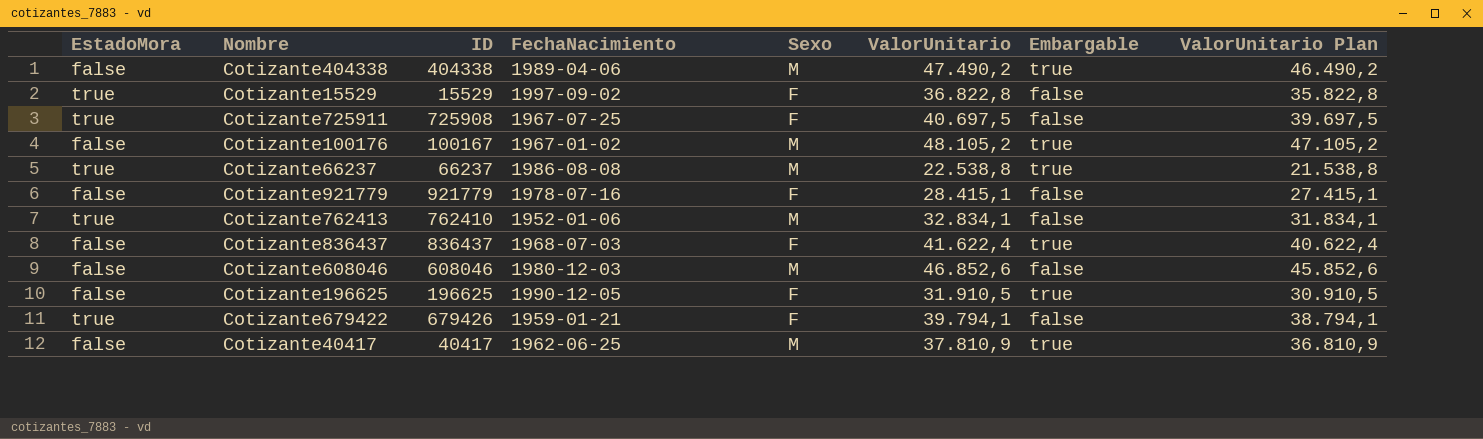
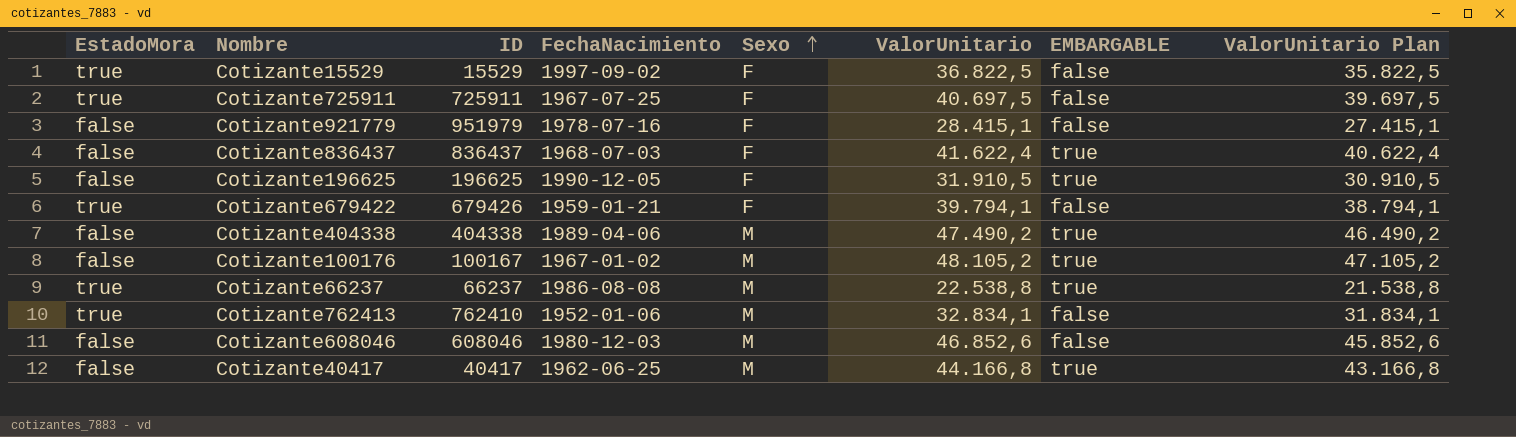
row order: none -> Sexo ascending
column name: Embargable -> EMBARGABLE
Cotizante15529 | ValorUnitario: 36.822,8 -> 36.822,5
Cotizante15529 | ValorUnitario Plan: 35.822,8 -> 35.822,5
Cotizante725911 | ID: 725908 -> 725911
Cotizante921779 | ID: 921779 -> 951979
Cotizante40417 | ValorUnitario: 37.810,9 -> 44.166,8
Cotizante40417 | ValorUnitario Plan: 36.810,9 -> 43.166,8

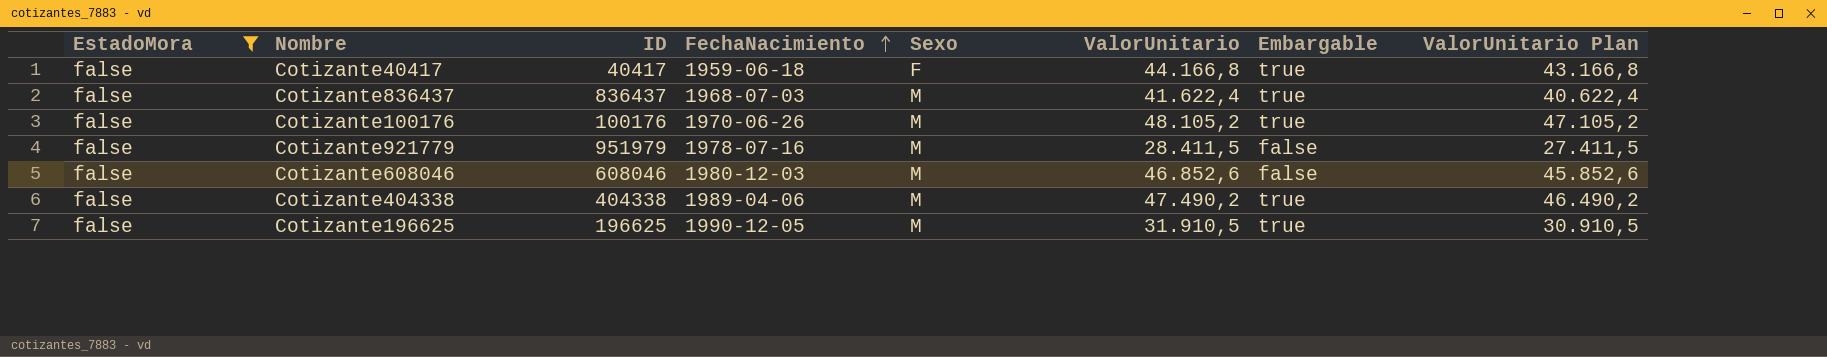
filter: none -> EstadoMora = false
row order: Sexo ascending -> FechaNacimiento ascending
column name: EMBARGABLE -> Embargable
Cotizante40417 | FechaNacimiento: 1962-06-25 -> 1959-06-18
Cotizante40417 | Sexo: M -> F
Cotizante836437 | Sexo: F -> M
Cotizante100176 | ID: 100167 -> 100176
Cotizante100176 | FechaNacimiento: 1967-01-02 -> 1970-06-26
Cotizante921779 | Sexo: F -> M
Cotizante921779 | ValorUnitario: 28.415,1 -> 28.411,5
Cotizante921779 | ValorUnitario Plan: 27.415,1 -> 27.411,5
Cotizante196625 | Sexo: F -> M

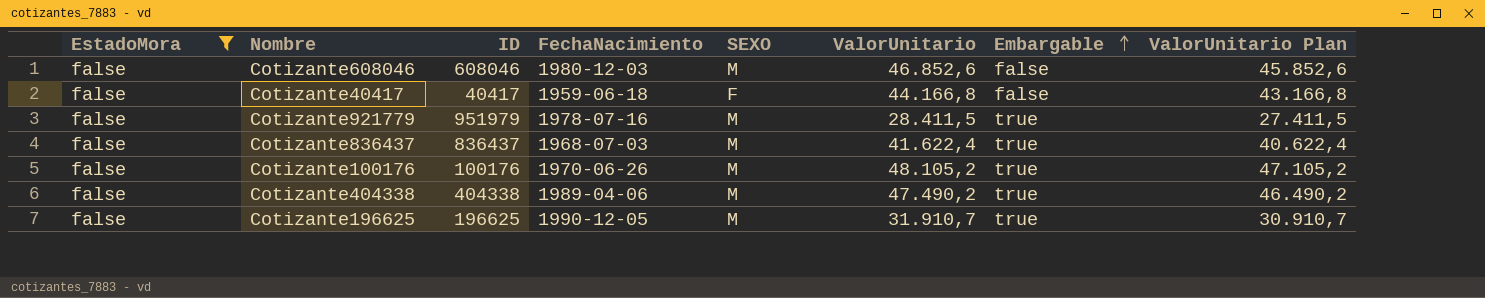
row order: FechaNacimiento ascending -> Embargable ascending
column name: Sexo -> SEXO
Cotizante40417 | Embargable: true -> false
Cotizante921779 | Embargable: false -> true
Cotizante196625 | ValorUnitario: 31.910,5 -> 31.910,7
Cotizante196625 | ValorUnitario Plan: 30.910,5 -> 30.910,7

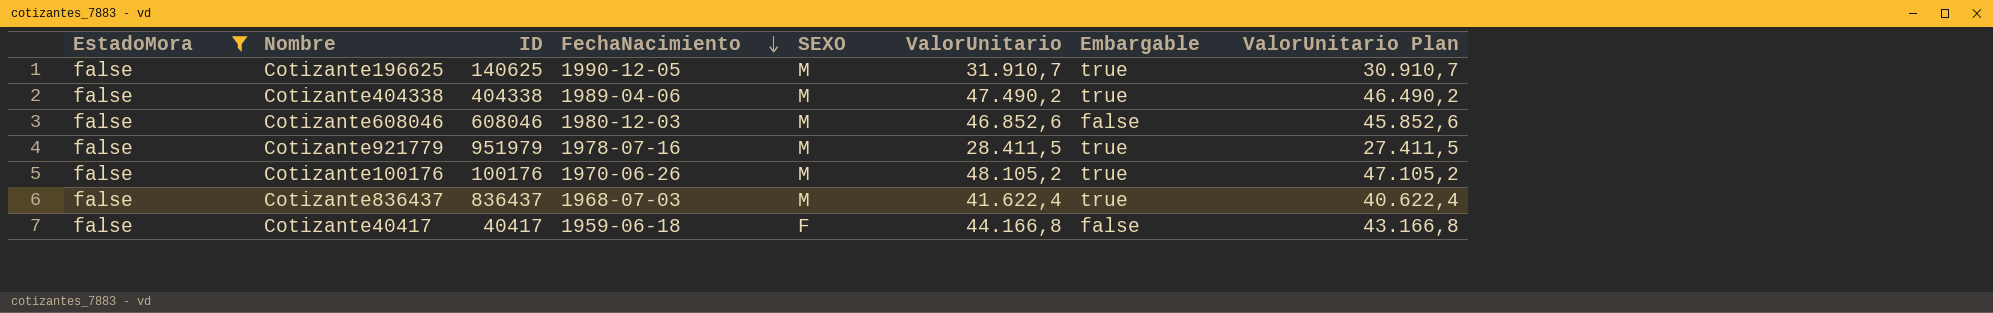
row order: Embargable ascending -> FechaNacimiento descending
Cotizante196625 | ID: 196625 -> 140625

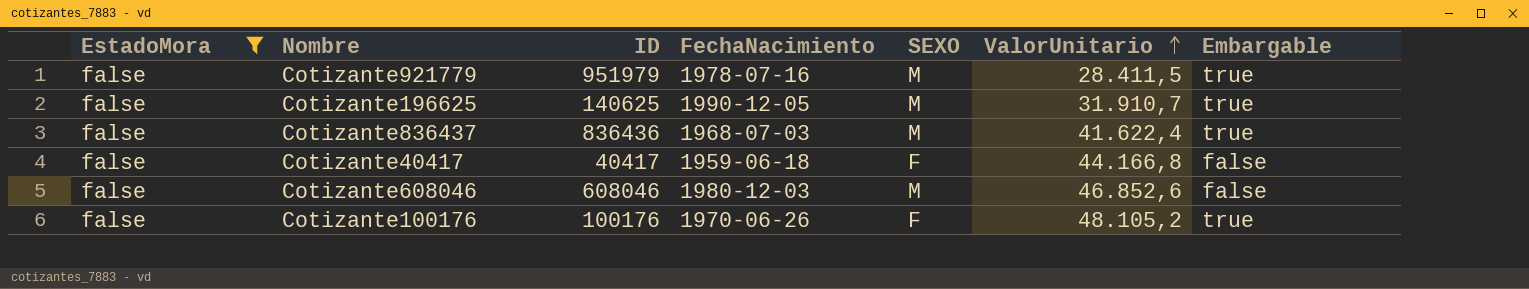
row order: FechaNacimiento descending -> ValorUnitario ascending
column ValorUnitario Plan | formula: [ValorUnitario] - 1000 -> none
row Cotizante404338: false | 404338 | 1989-04-06 | M | 47.490,2 | true | 46.490,2 -> none
Cotizante836437 | ID: 836437 -> 836436
Cotizante100176 | SEXO: M -> F

